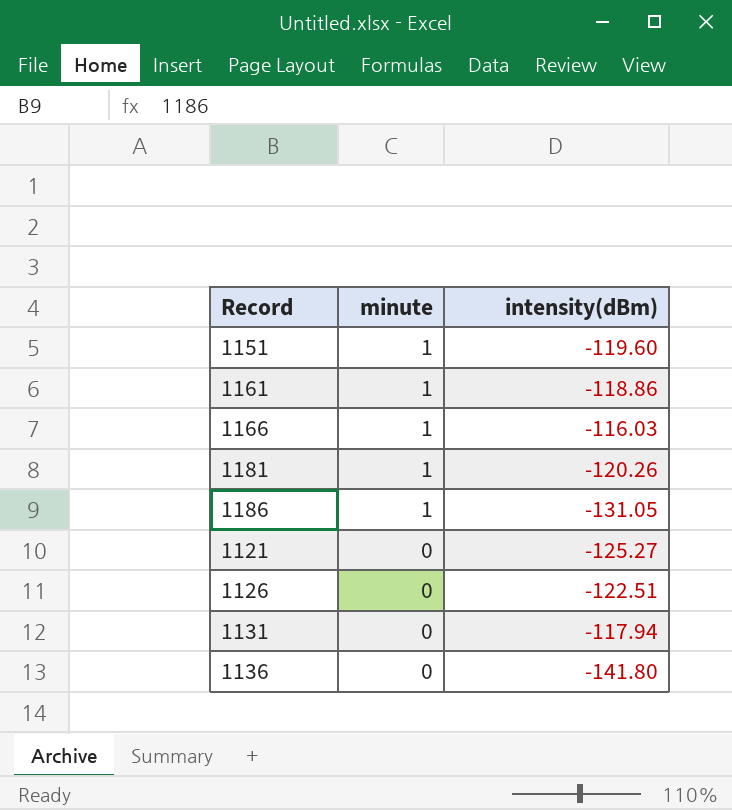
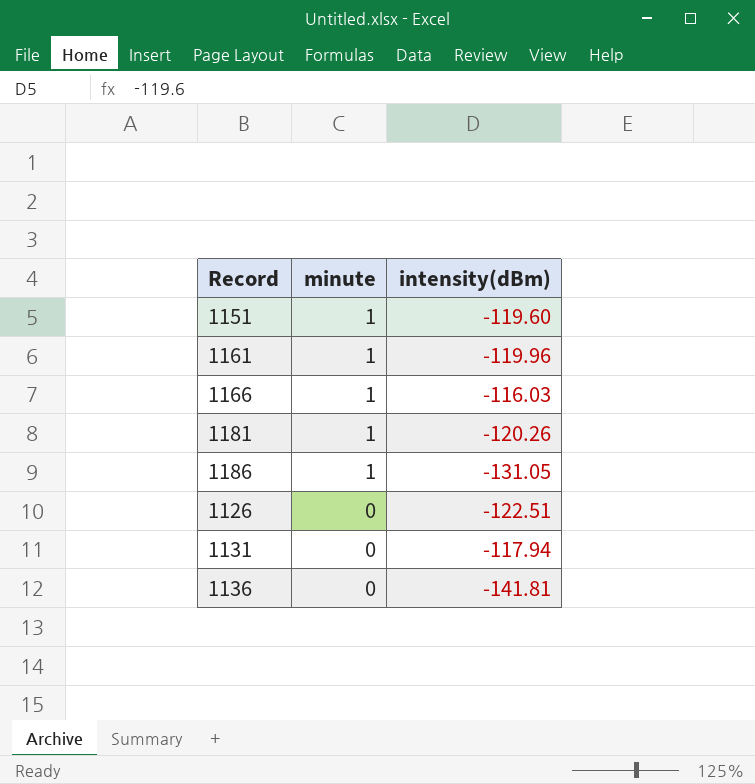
row 1121: 0 | -125.27 -> none
1161 | intensity(dBm): -118.86 -> -119.96
1136 | intensity(dBm): -141.80 -> -141.81

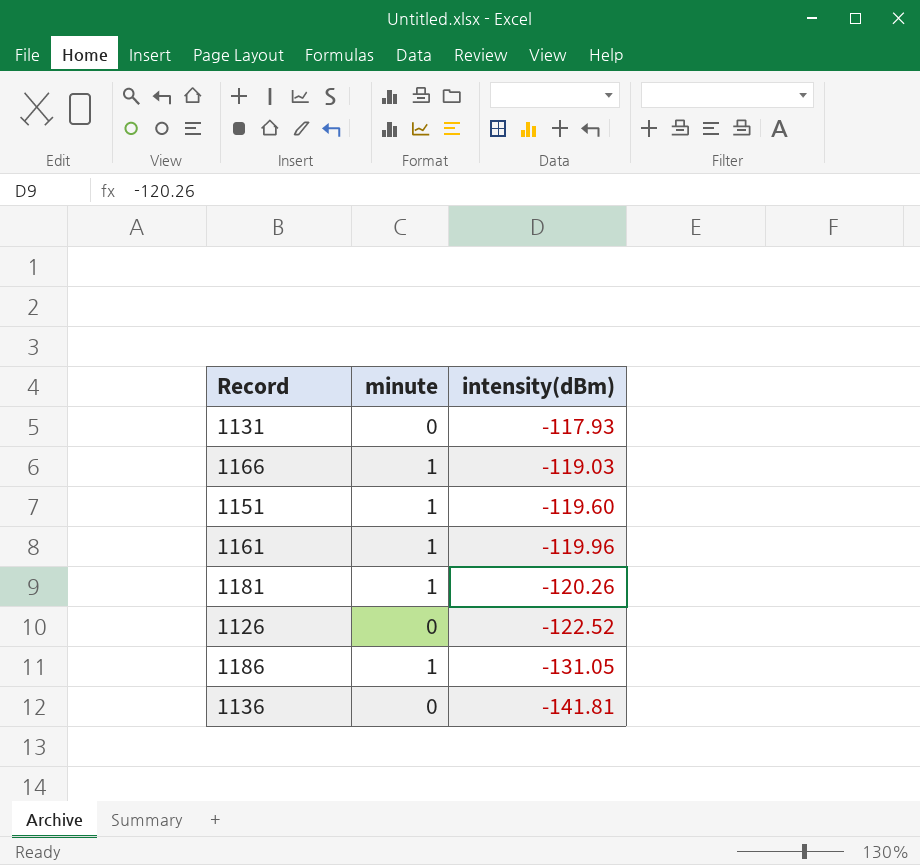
row order: minute descending -> intensity(dBm) descending
1131 | intensity(dBm): -117.94 -> -117.93
1166 | intensity(dBm): -116.03 -> -119.03
1126 | intensity(dBm): -122.51 -> -122.52

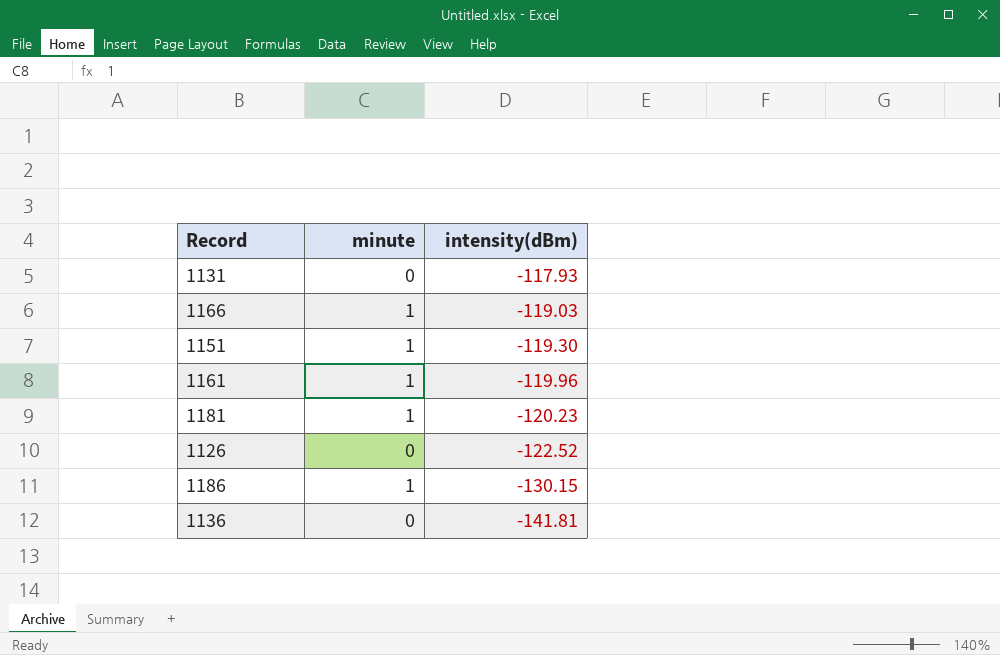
1151 | intensity(dBm): -119.60 -> -119.30
1181 | intensity(dBm): -120.26 -> -120.23
1186 | intensity(dBm): -131.05 -> -130.15

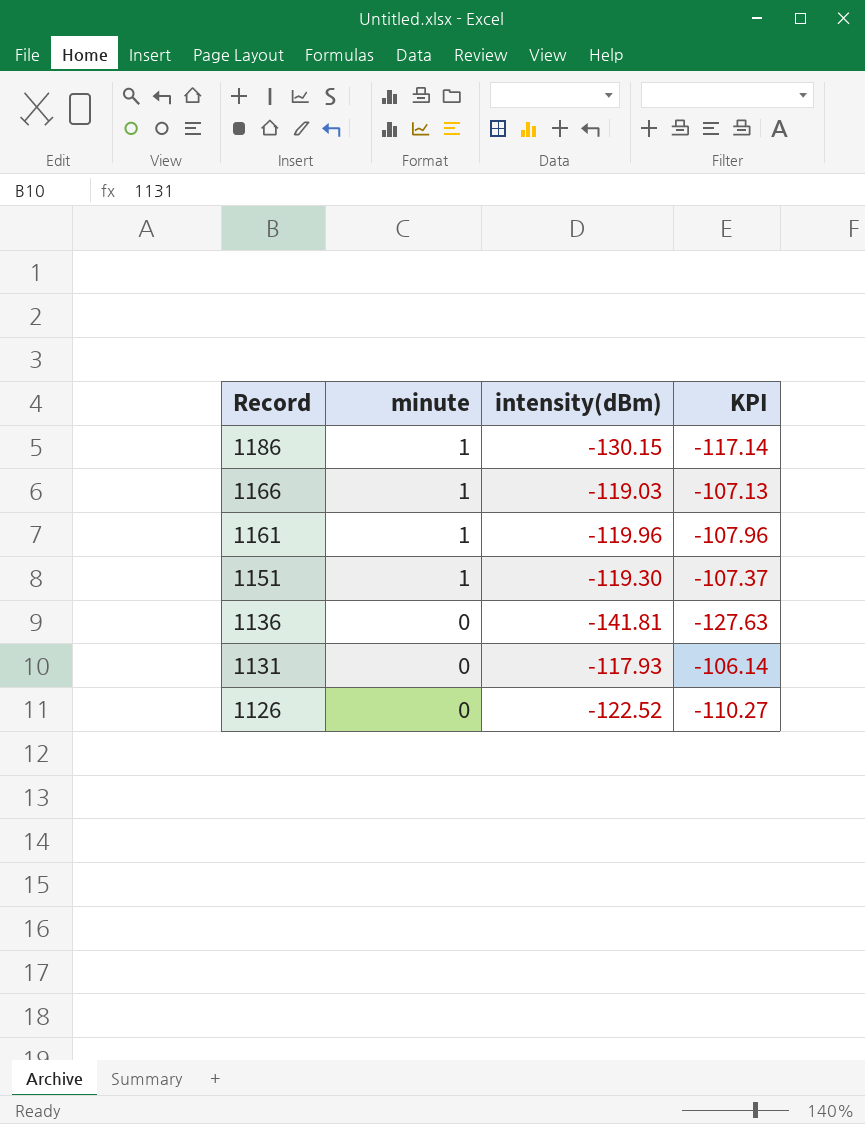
row order: intensity(dBm) descending -> Record descending
column KPI | formula: none -> [intensity(dBm)] * 0.9
row 1181: 1 | -120.23 -> none

